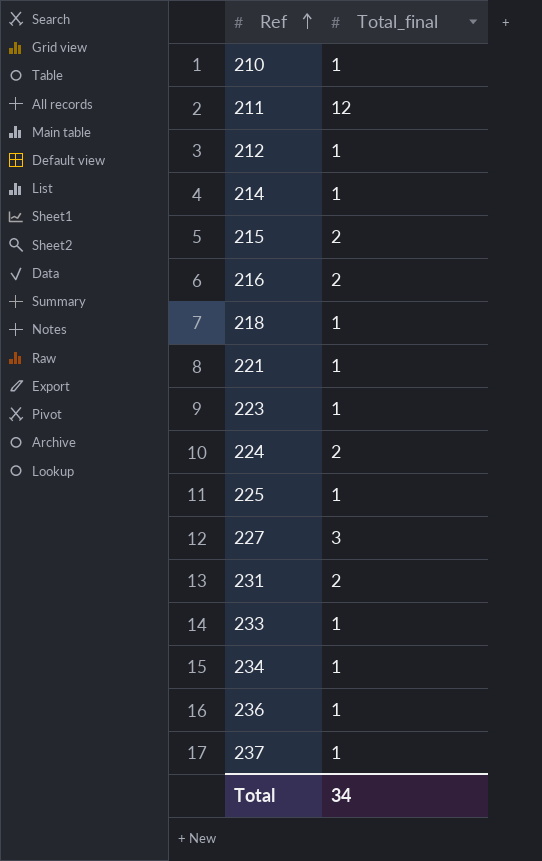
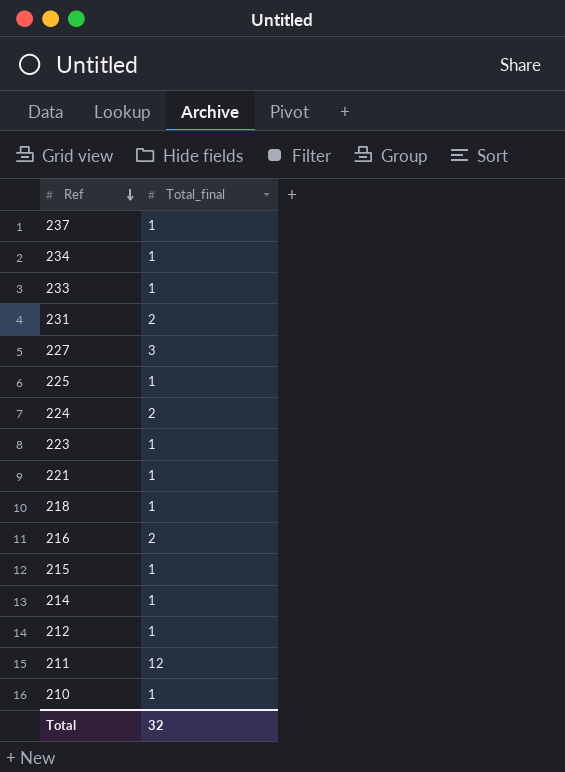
row order: Ref ascending -> Ref descending
row 236: 1 -> none
215 | Total_final: 2 -> 1
Total | Total_final: 34 -> 32

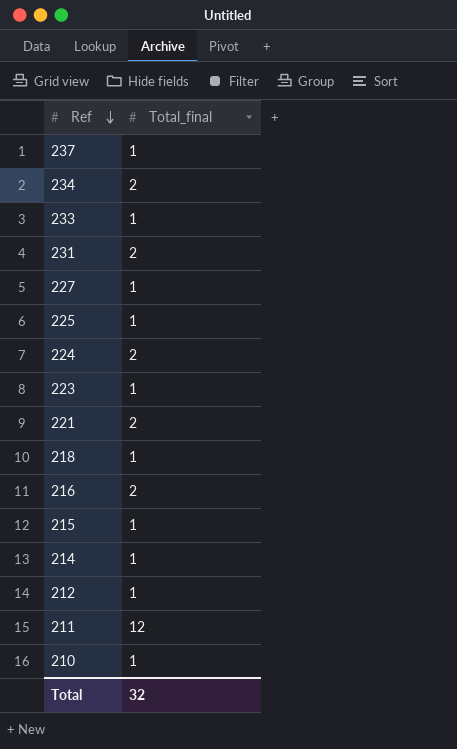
234 | Total_final: 1 -> 2
227 | Total_final: 3 -> 1
221 | Total_final: 1 -> 2

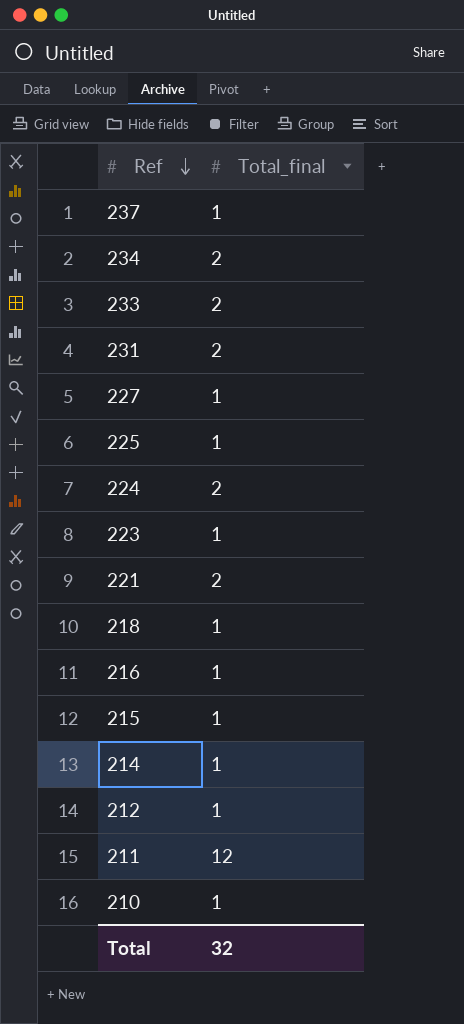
233 | Total_final: 1 -> 2
216 | Total_final: 2 -> 1

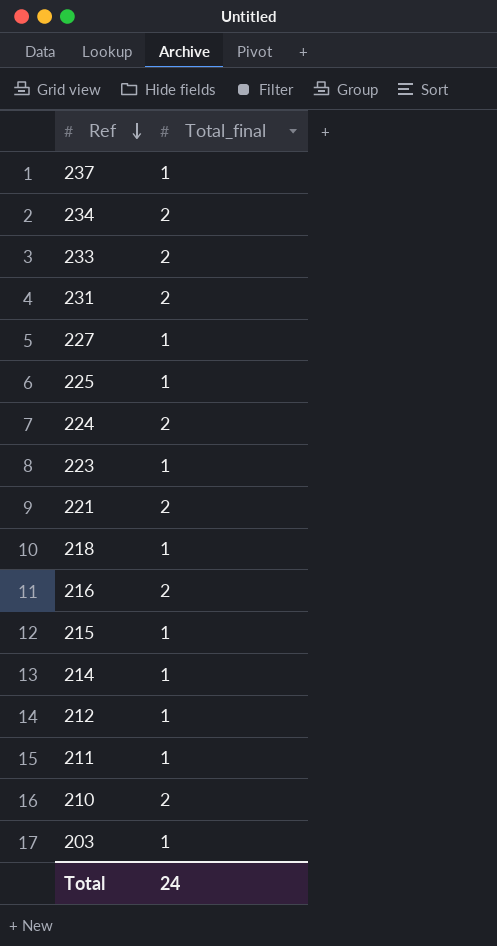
216 | Total_final: 1 -> 2
211 | Total_final: 12 -> 1
210 | Total_final: 1 -> 2
row 203: none -> 1
Total | Total_final: 32 -> 24

